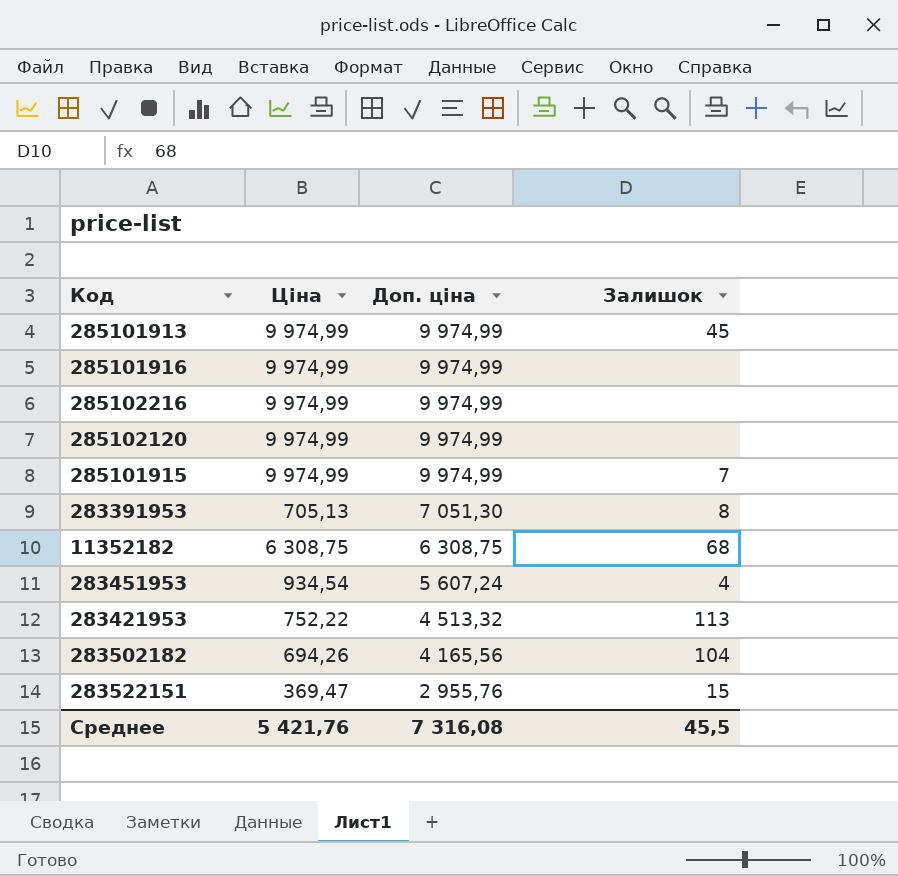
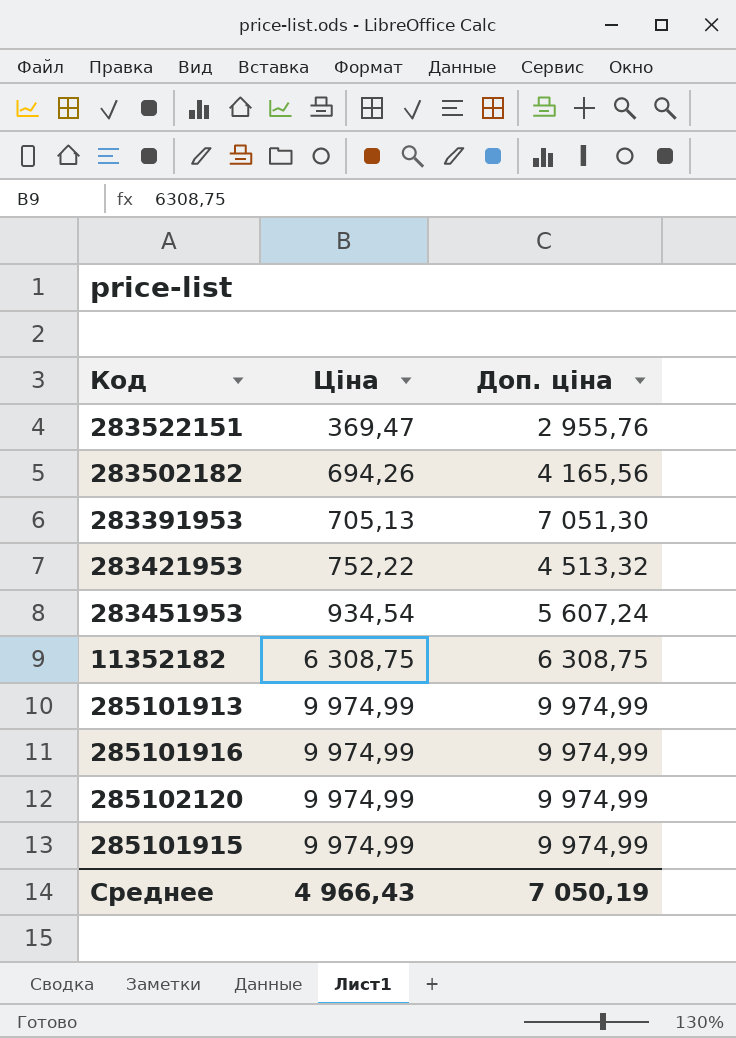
row order: Доп. ціна descending -> Ціна ascending
column Залишок | position: 4 -> none
row 285102216: 9 974,99 | 9 974,99 | none -> none
Среднее | Ціна: 5 421,76 -> 4 966,43
Среднее | Доп. ціна: 7 316,08 -> 7 050,19

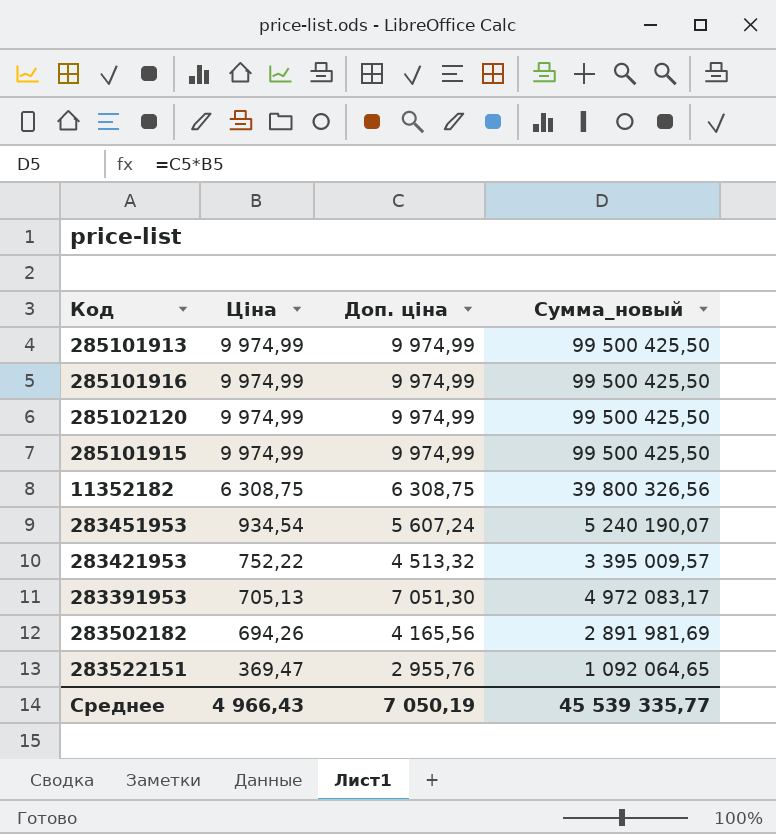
row order: Ціна ascending -> Ціна descending
column Сумма_новый | formula: none -> [Ціна] * [Доп. ціна]

